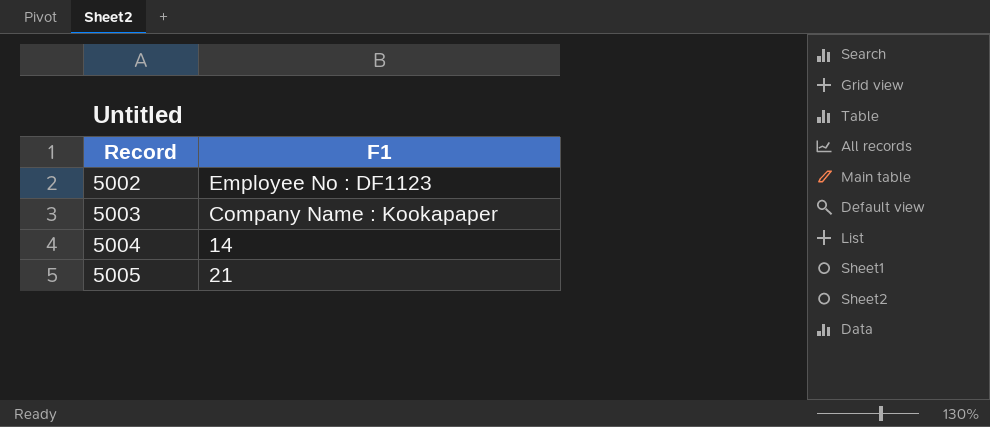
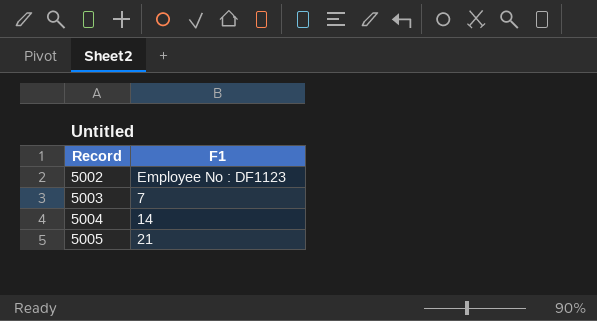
5003 | F1: Company Name : Kookapaper -> 7

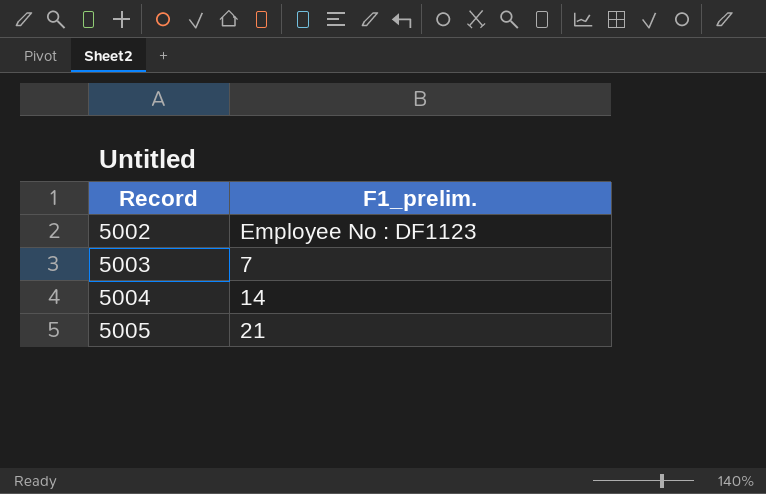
column name: F1 -> F1_prelim.

